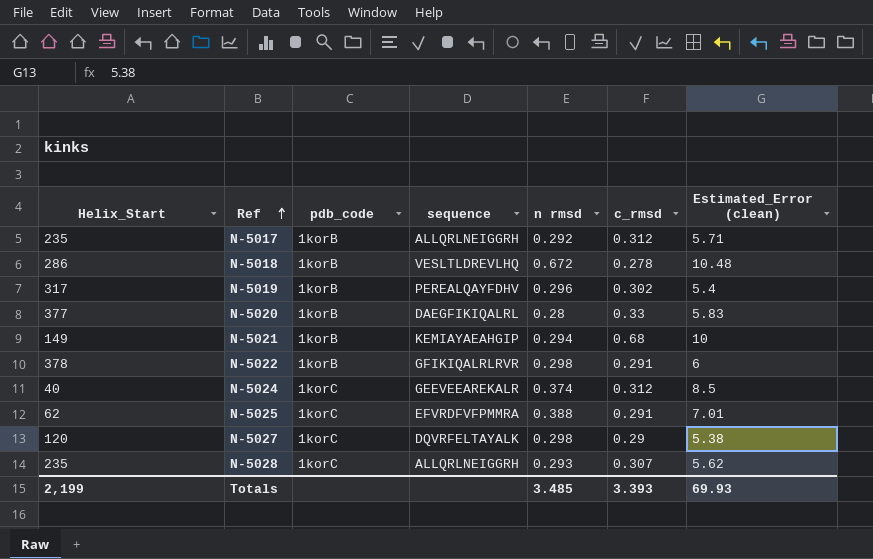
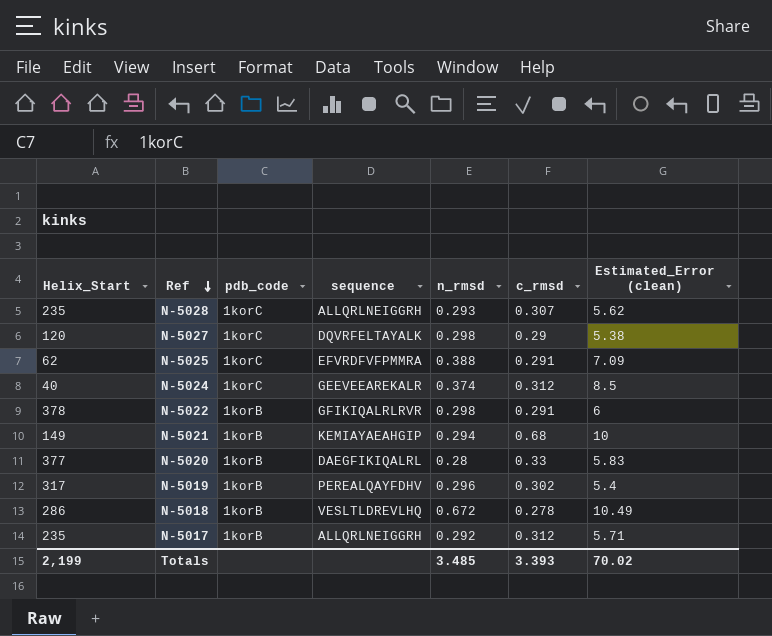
row order: Ref ascending -> Ref descending
column name: n rmsd -> n_rmsd
N-5025 | Estimated_Error (clean): 7.01 -> 7.09
N-5018 | Estimated_Error (clean): 10.48 -> 10.49
Totals | Estimated_Error (clean): 69.93 -> 70.02

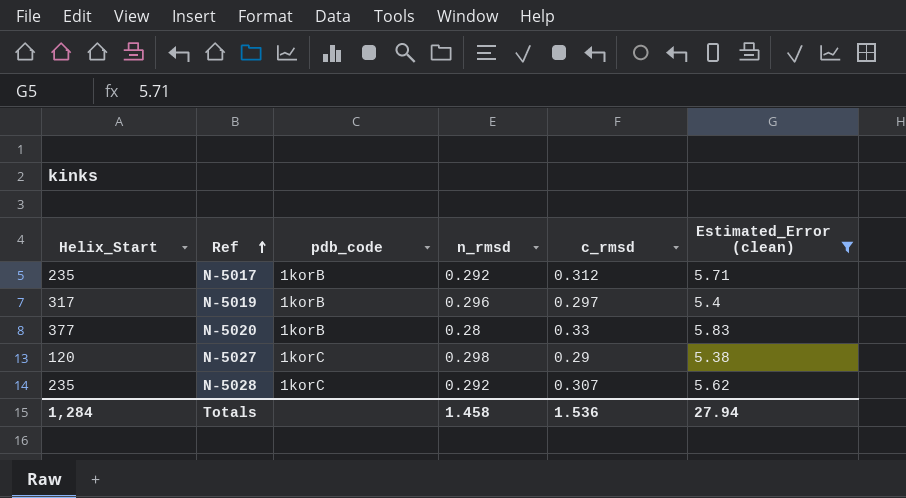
filter: none -> Estimated_Error (clean) <= 5.83
row order: Ref descending -> Ref ascending
column sequence | position: 4 -> none
N-5019 | c_rmsd: 0.302 -> 0.297
N-5028 | n_rmsd: 0.293 -> 0.292
Totals | Helix_Start: 2,199 -> 1,284
Totals | n_rmsd: 3.485 -> 1.458
Totals | c_rmsd: 3.393 -> 1.536
Totals | Estimated_Error (clean): 70.02 -> 27.94

